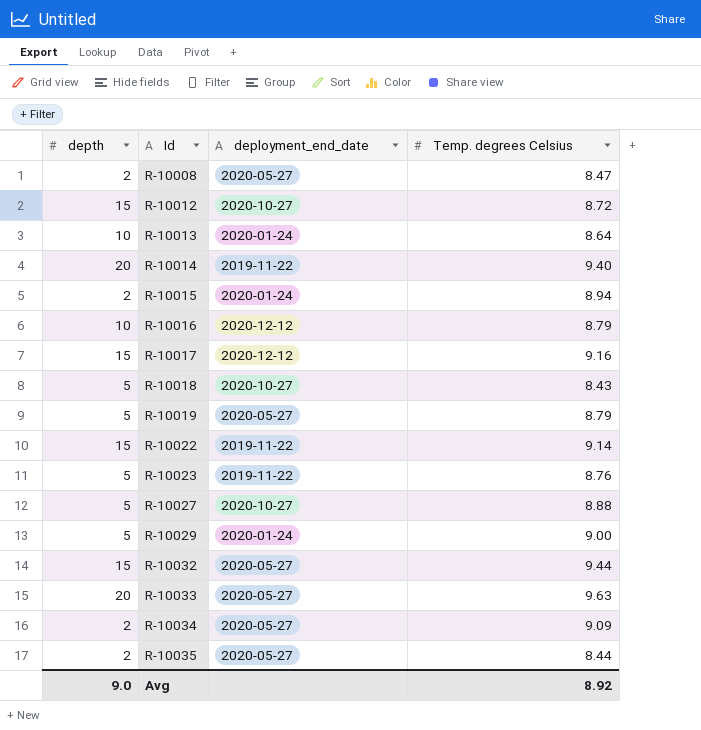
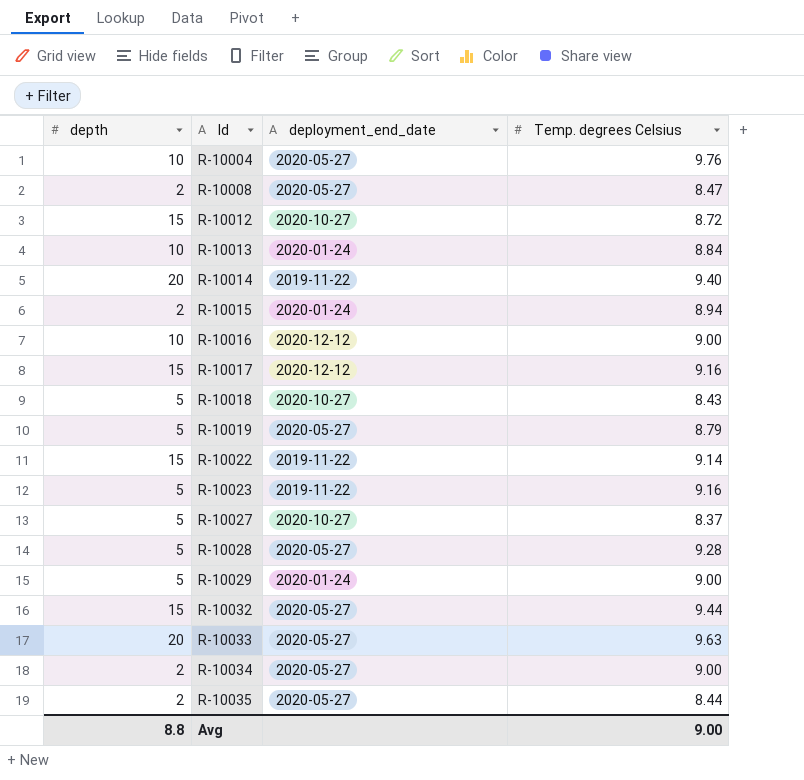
row R-10004: none -> 10 | 2020-05-27 | 9.76
R-10013 | Temp. degrees Celsius: 8.64 -> 8.84
R-10016 | Temp. degrees Celsius: 8.79 -> 9.00
R-10023 | Temp. degrees Celsius: 8.76 -> 9.16
R-10027 | Temp. degrees Celsius: 8.88 -> 8.37
row R-10028: none -> 5 | 2020-05-27 | 9.28
R-10034 | Temp. degrees Celsius: 9.09 -> 9.00
Avg | depth: 9.0 -> 8.8
Avg | Temp. degrees Celsius: 8.92 -> 9.00

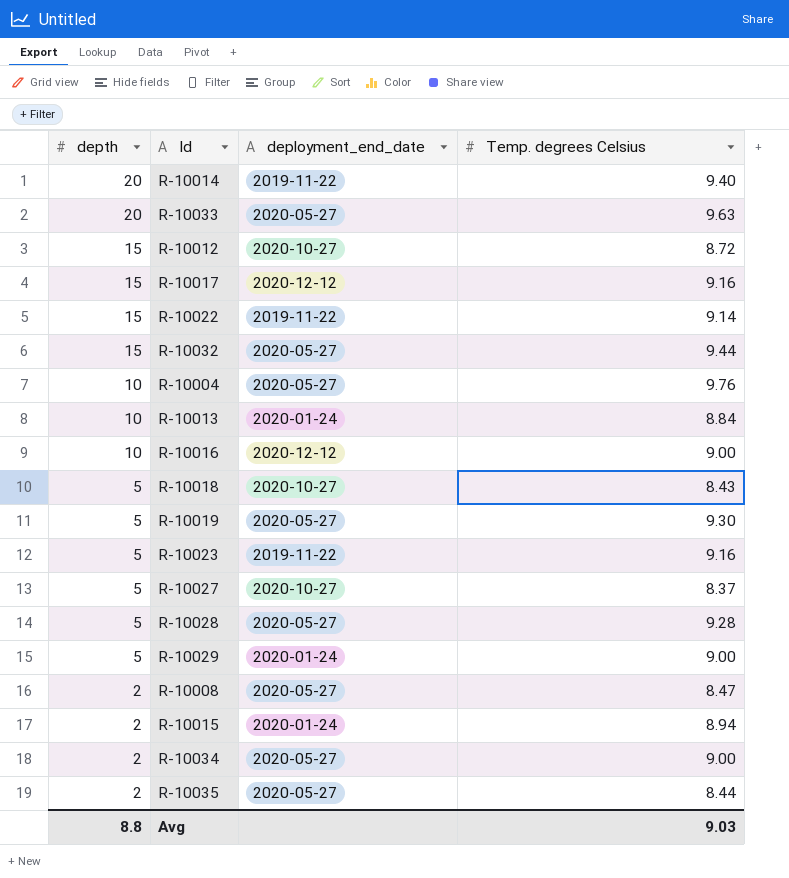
row order: Id ascending -> depth descending
R-10019 | Temp. degrees Celsius: 8.79 -> 9.30
Avg | Temp. degrees Celsius: 9.00 -> 9.03

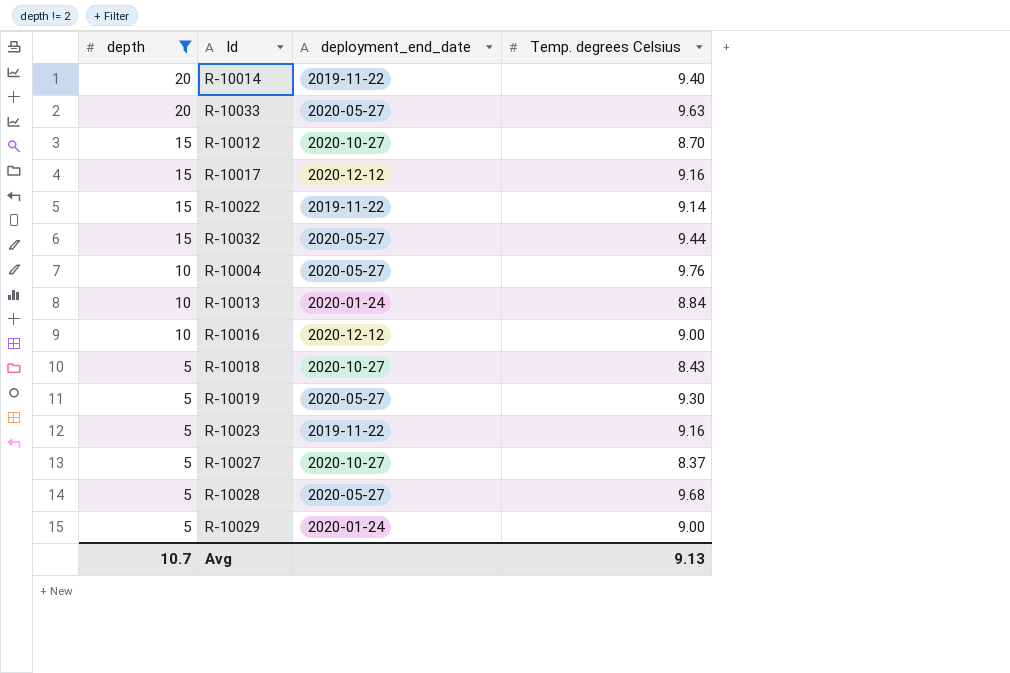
filter: none -> depth != 2
R-10012 | Temp. degrees Celsius: 8.72 -> 8.70
R-10028 | Temp. degrees Celsius: 9.28 -> 9.68
Avg | depth: 8.8 -> 10.7
Avg | Temp. degrees Celsius: 9.03 -> 9.13

